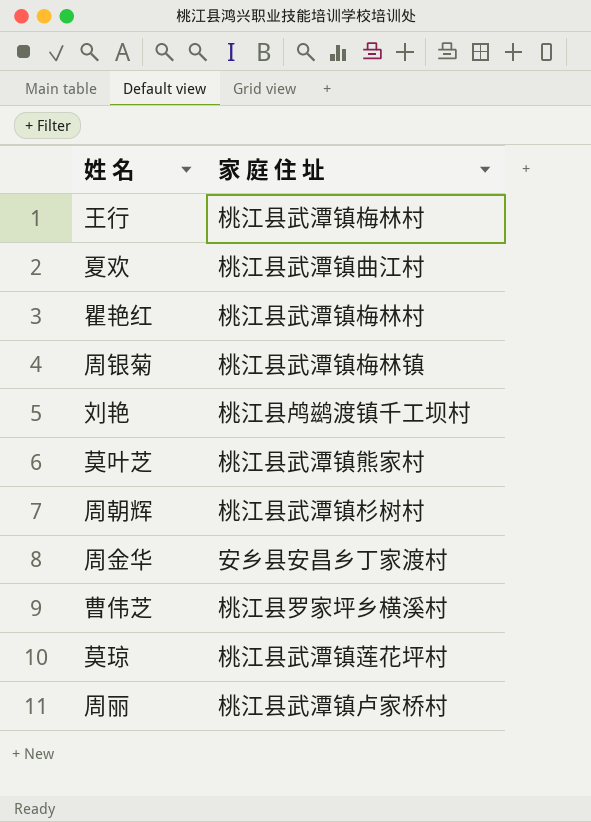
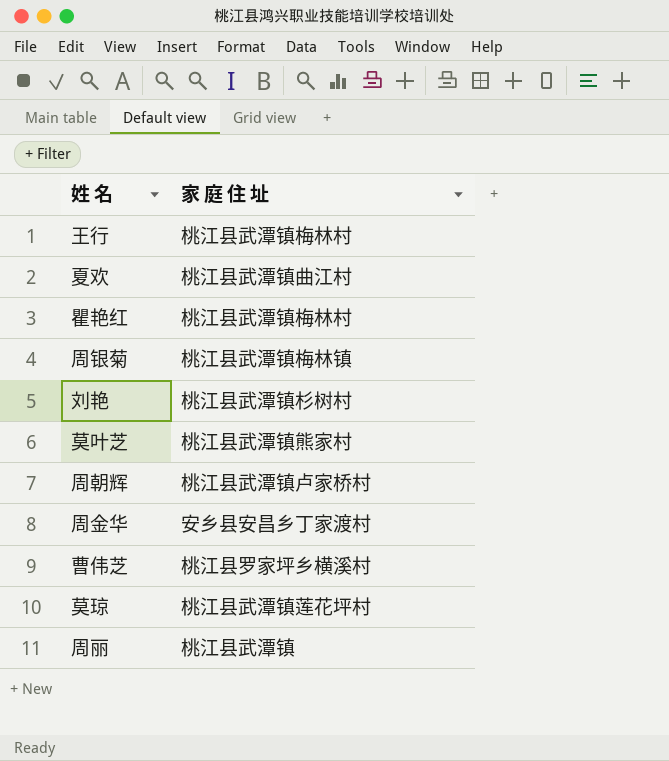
刘艳 | 家 庭 住 址: 桃江县鸬鹚渡镇千工坝村 -> 桃江县武潭镇杉树村
周朝辉 | 家 庭 住 址: 桃江县武潭镇杉树村 -> 桃江县武潭镇卢家桥村
周丽 | 家 庭 住 址: 桃江县武潭镇卢家桥村 -> 桃江县武潭镇

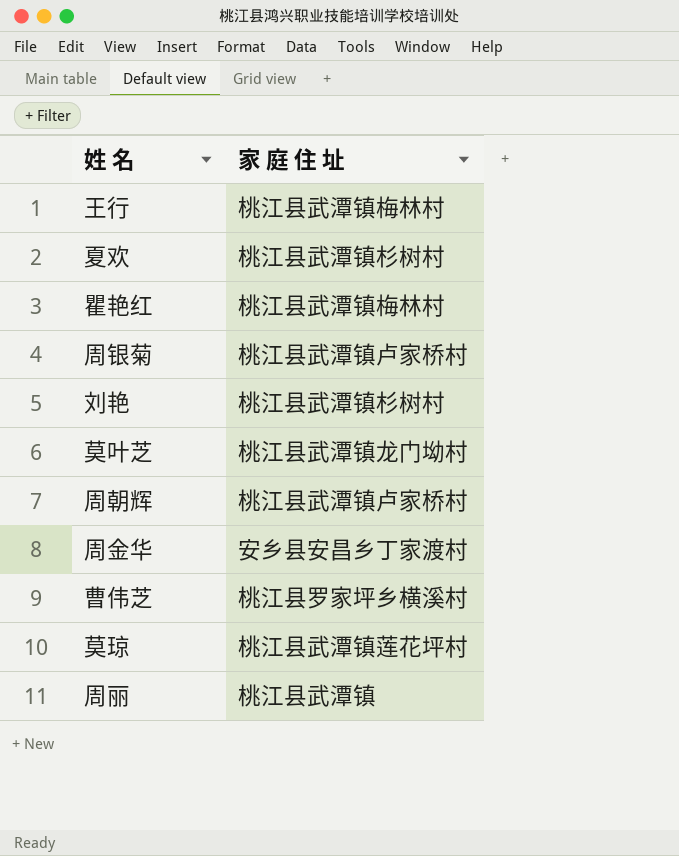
夏欢 | 家 庭 住 址: 桃江县武潭镇曲江村 -> 桃江县武潭镇杉树村
周银菊 | 家 庭 住 址: 桃江县武潭镇梅林镇 -> 桃江县武潭镇卢家桥村
莫叶芝 | 家 庭 住 址: 桃江县武潭镇熊家村 -> 桃江县武潭镇龙门坳村

